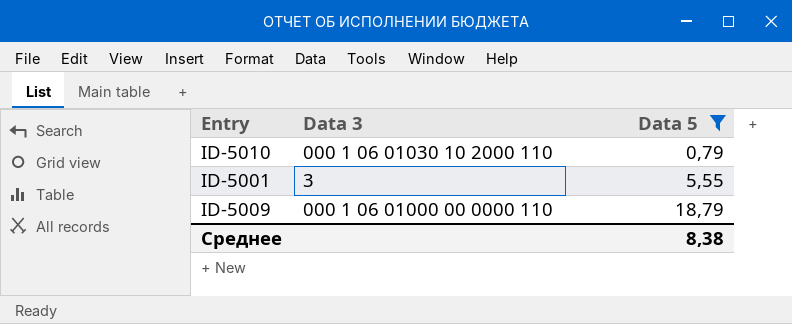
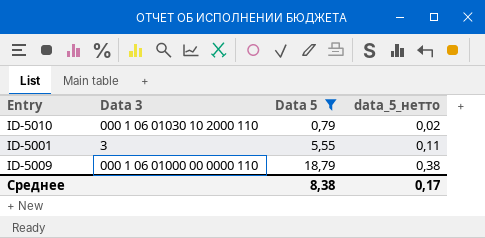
column data_5_нетто | formula: none -> [Data 5] * 0,02

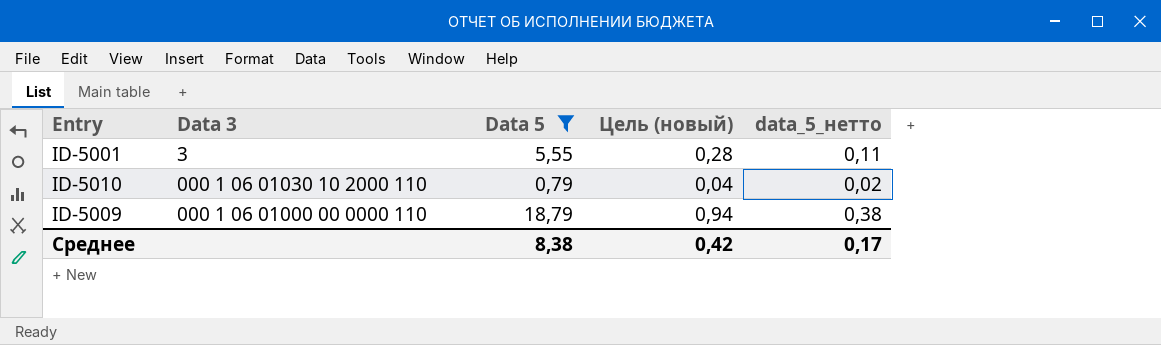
row order: Data 5 ascending -> Data 3 descending
column Цель (новый) | formula: none -> [Data 5] * 0,05

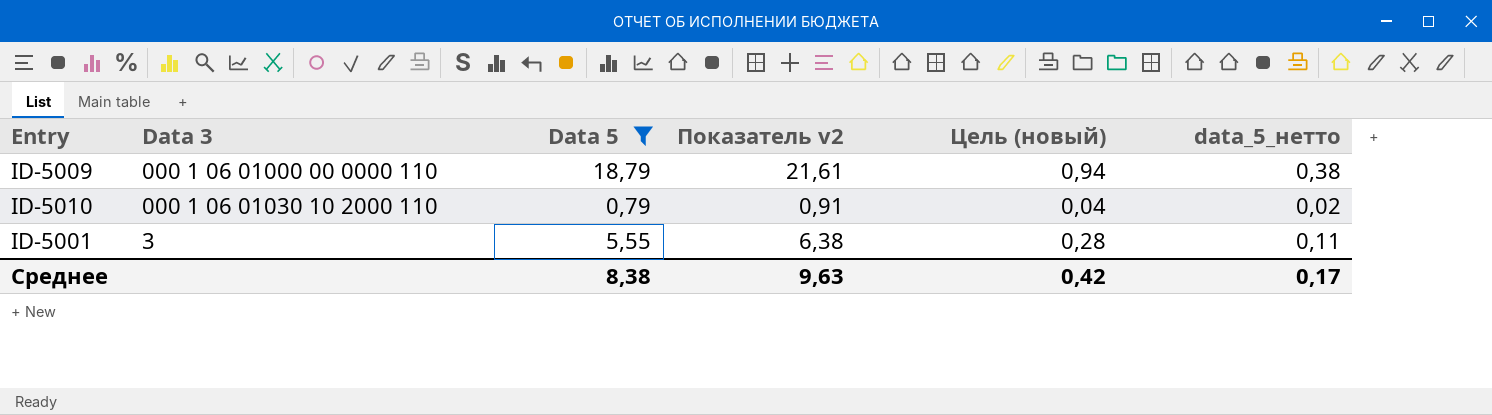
row order: Data 3 descending -> Data 3 ascending
column Показатель v2 | formula: none -> [Data 5] * 1,15

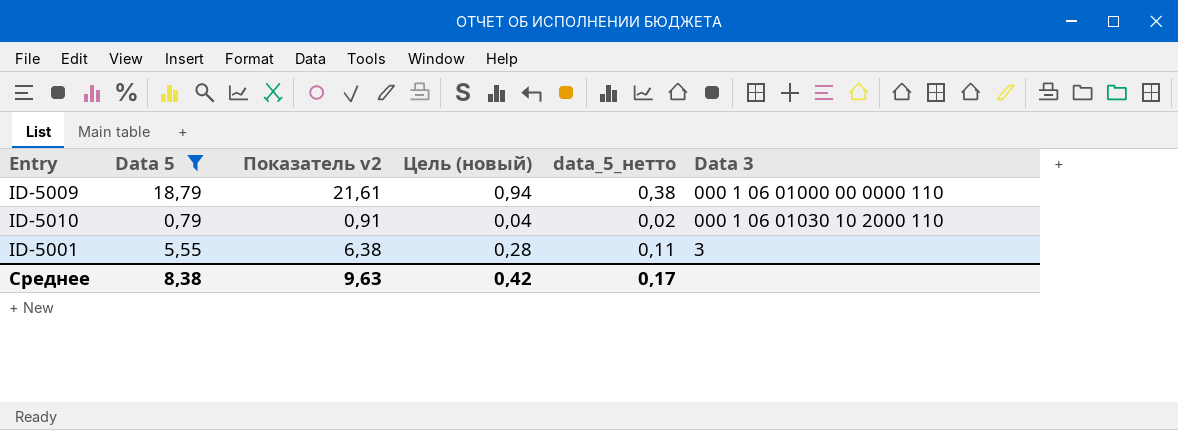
column Data 3 | position: 2 -> 6

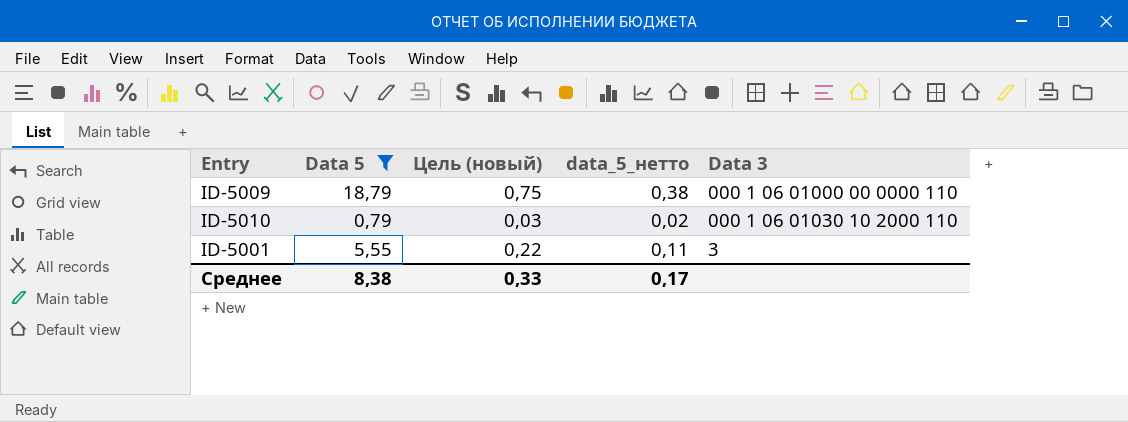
column Показатель v2 | formula: [Data 5] * 1,15 -> none
column Цель (новый) | formula: [Data 5] * 0,05 -> [Data 5] * 0,04
Среднее | Цель (новый): 0,42 -> 0,33

